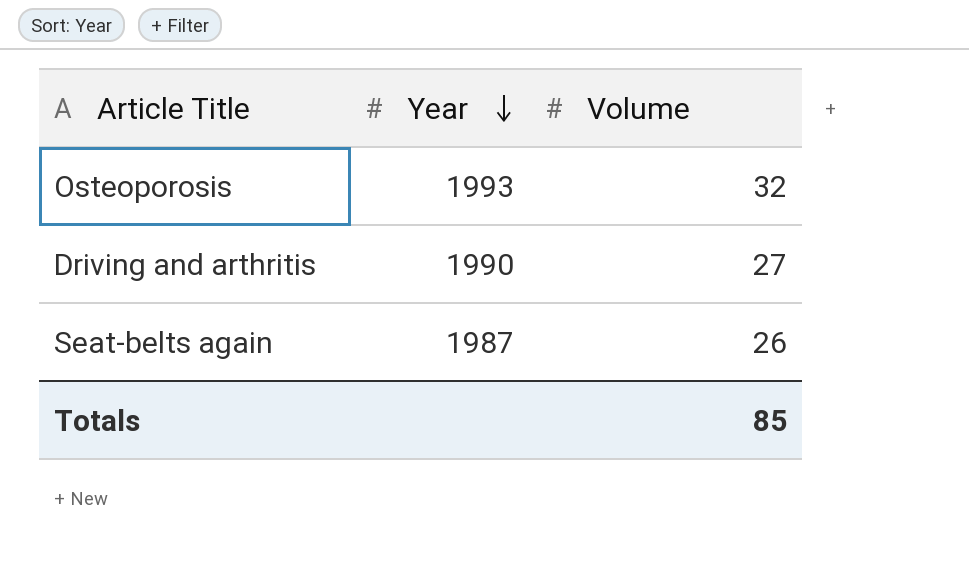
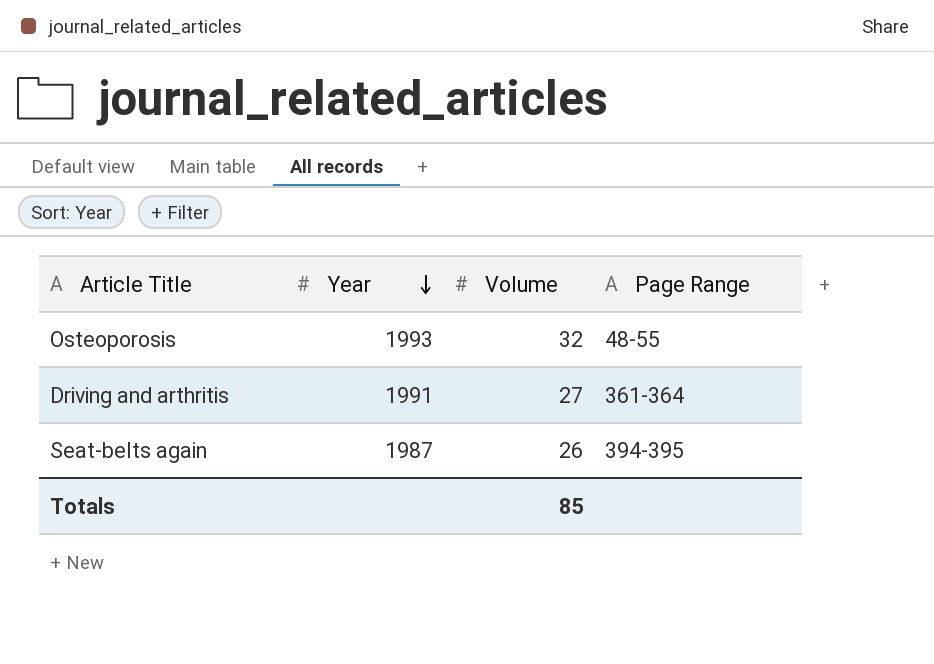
column Page Range | position: none -> 4
Driving and arthritis | Year: 1990 -> 1991

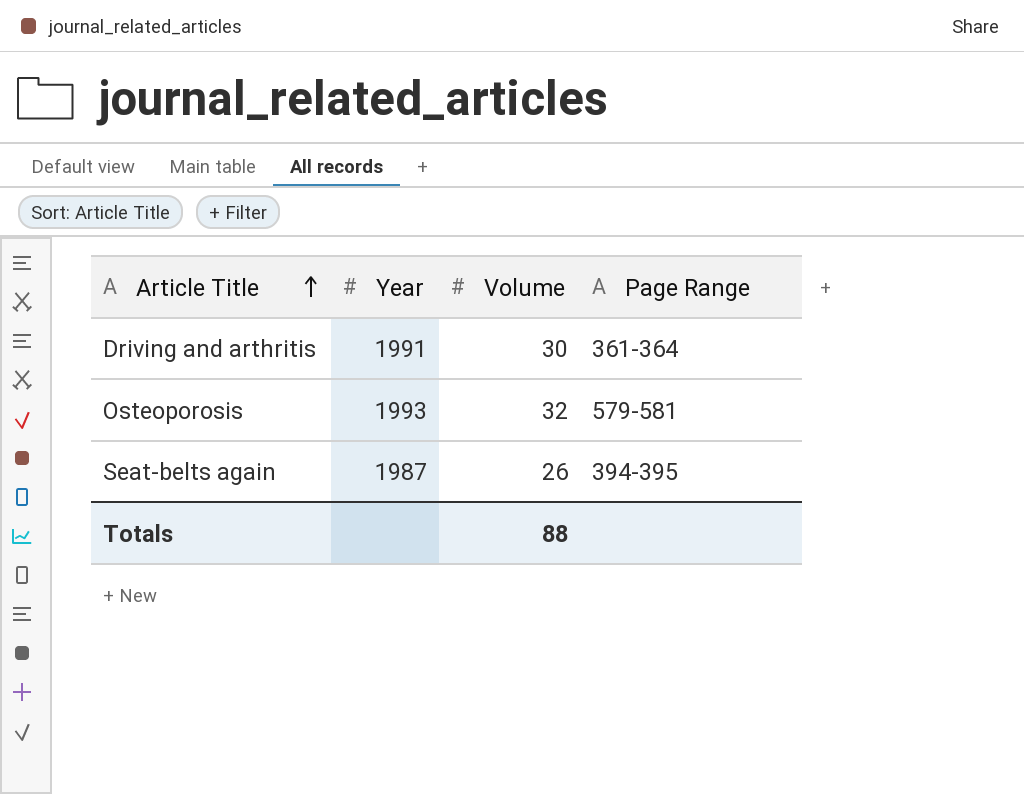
row order: Year descending -> Article Title ascending
Driving and arthritis | Volume: 27 -> 30
Osteoporosis | Page Range: 48-55 -> 579-581
Totals | Volume: 85 -> 88

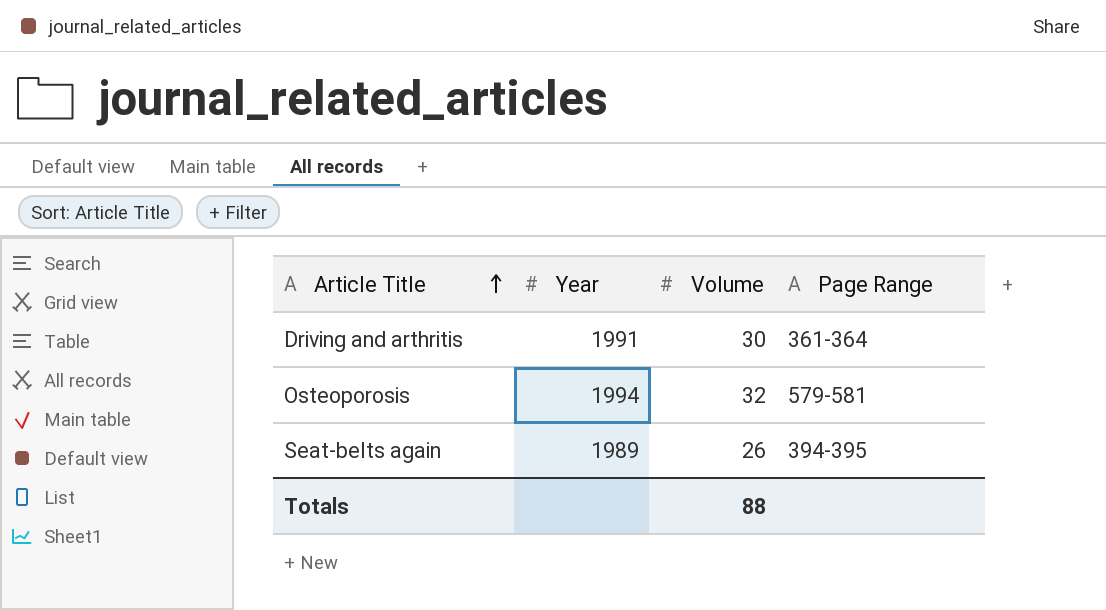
Osteoporosis | Year: 1993 -> 1994
Seat-belts again | Year: 1987 -> 1989

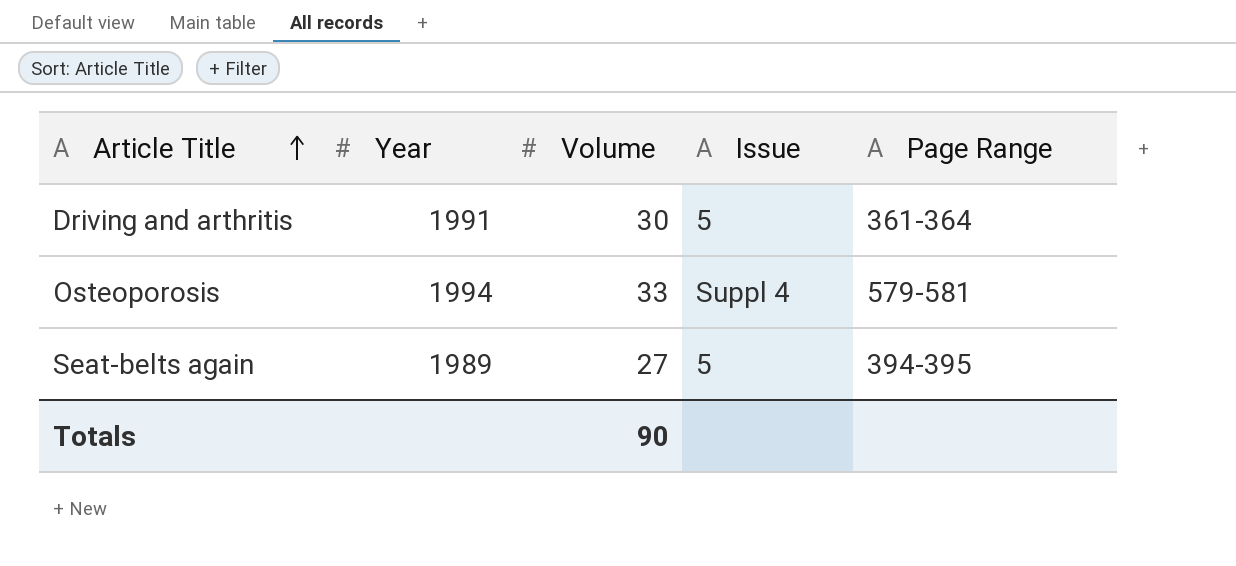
column Issue | position: none -> 4
Osteoporosis | Volume: 32 -> 33
Seat-belts again | Volume: 26 -> 27
Totals | Volume: 88 -> 90

